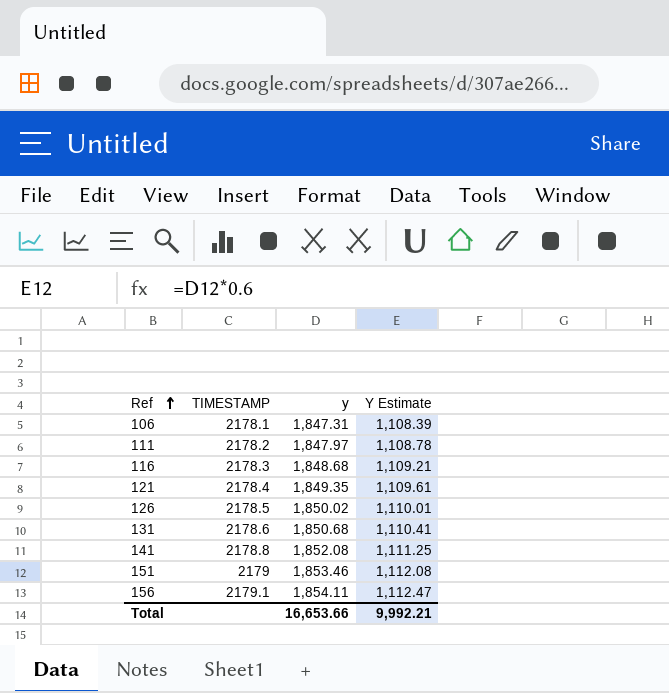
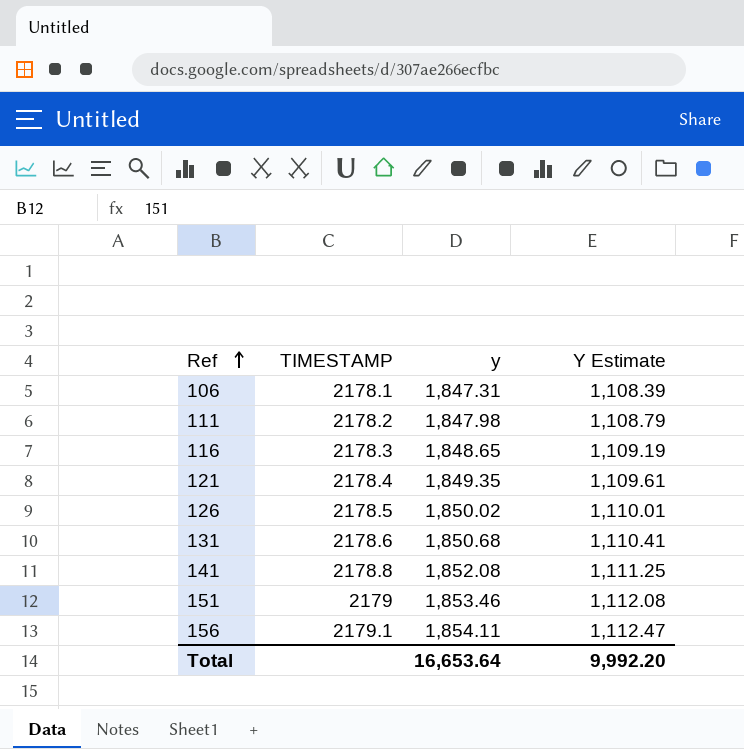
111 | y: 1,847.97 -> 1,847.98
111 | Y Estimate: 1,108.78 -> 1,108.79
116 | y: 1,848.68 -> 1,848.65
116 | Y Estimate: 1,109.21 -> 1,109.19
Total | y: 16,653.66 -> 16,653.64
Total | Y Estimate: 9,992.21 -> 9,992.20

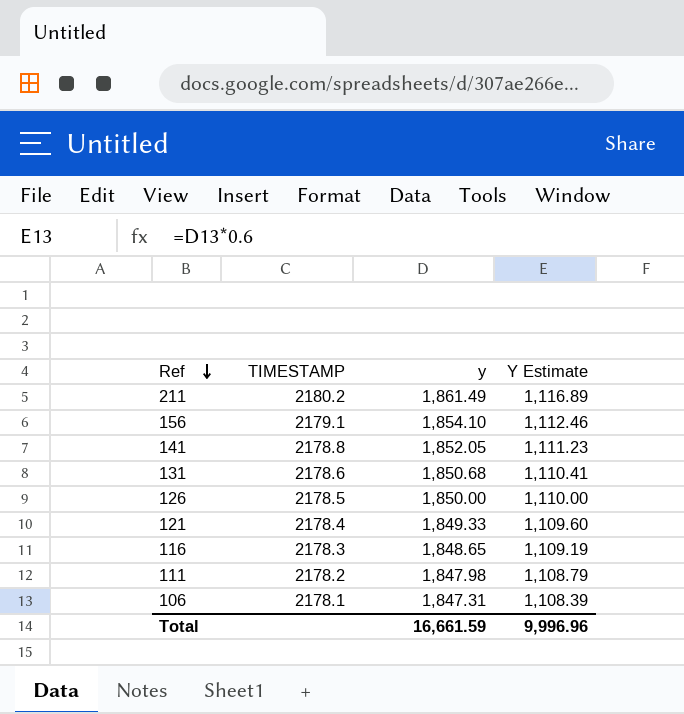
row order: Ref ascending -> Ref descending
row 151: 2179 | 1,853.46 | 1,112.08 -> none
row 211: none -> 2180.2 | 1,861.49 | 1,116.89
156 | y: 1,854.11 -> 1,854.10
156 | Y Estimate: 1,112.47 -> 1,112.46
141 | y: 1,852.08 -> 1,852.05
141 | Y Estimate: 1,111.25 -> 1,111.23
126 | y: 1,850.02 -> 1,850.00
126 | Y Estimate: 1,110.01 -> 1,110.00
121 | y: 1,849.35 -> 1,849.33
121 | Y Estimate: 1,109.61 -> 1,109.60
Total | y: 16,653.64 -> 16,661.59
Total | Y Estimate: 9,992.20 -> 9,996.96

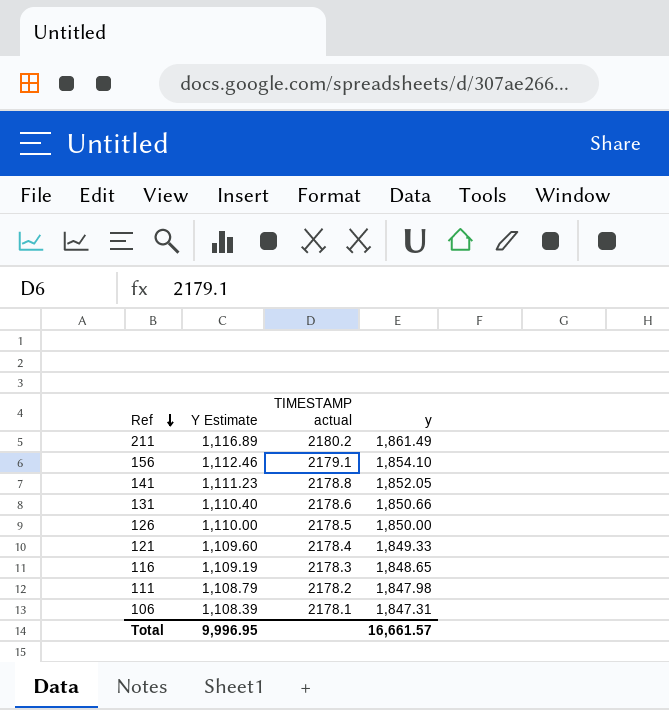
column Y Estimate | position: 4 -> 2
column name: TIMESTAMP -> TIMESTAMP actual
131 | Y Estimate: 1,110.41 -> 1,110.40
131 | y: 1,850.68 -> 1,850.66
Total | Y Estimate: 9,996.96 -> 9,996.95
Total | y: 16,661.59 -> 16,661.57

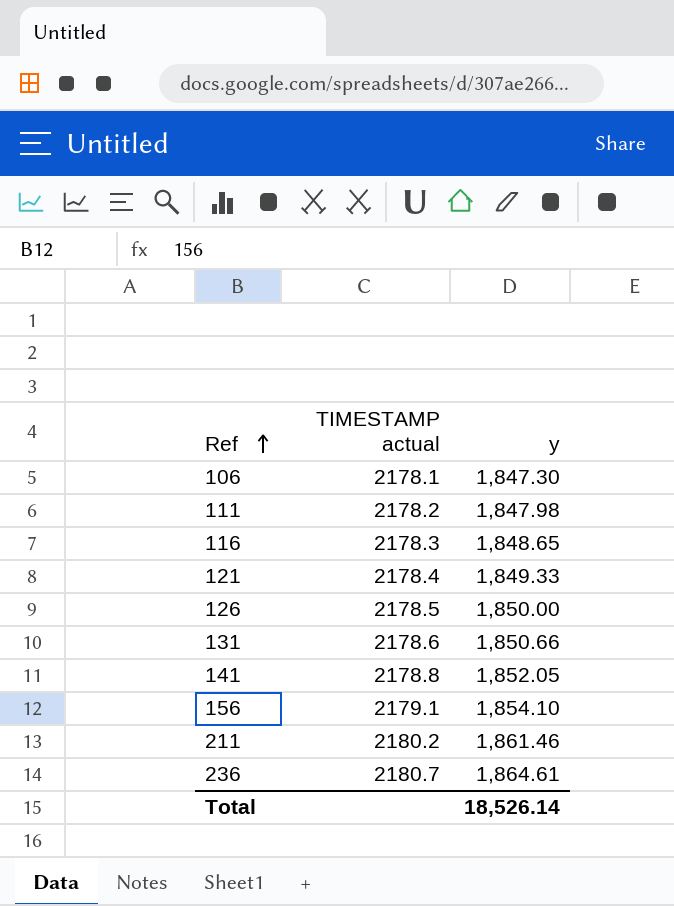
row order: Ref descending -> Ref ascending
column Y Estimate | formula: [y] * 0.6 -> none
106 | y: 1,847.31 -> 1,847.30
211 | y: 1,861.49 -> 1,861.46
row 236: none -> 2180.7 | 1,864.61
Total | y: 16,661.57 -> 18,526.14

